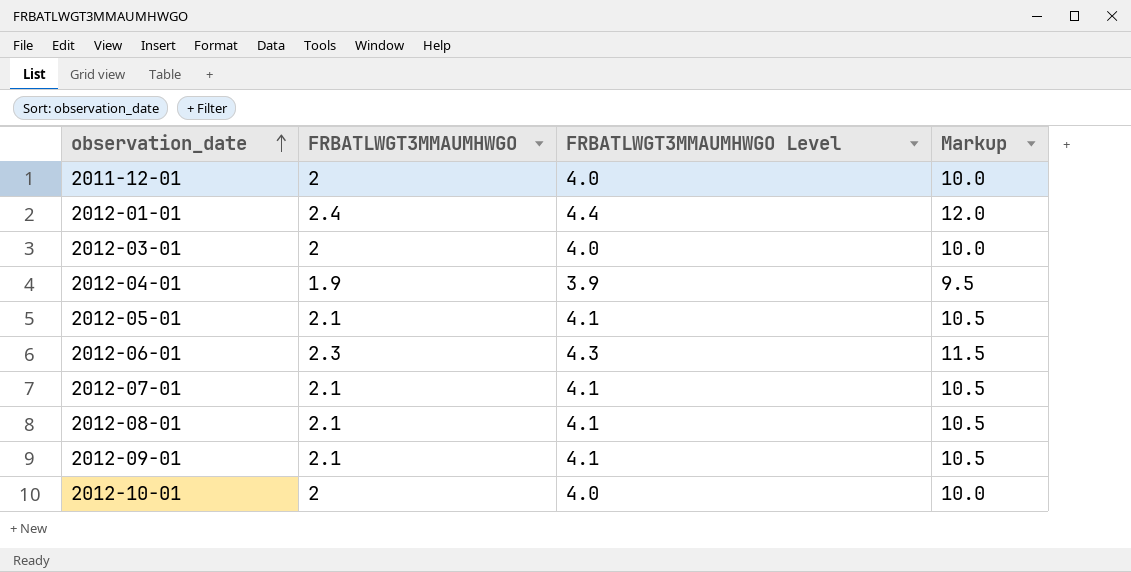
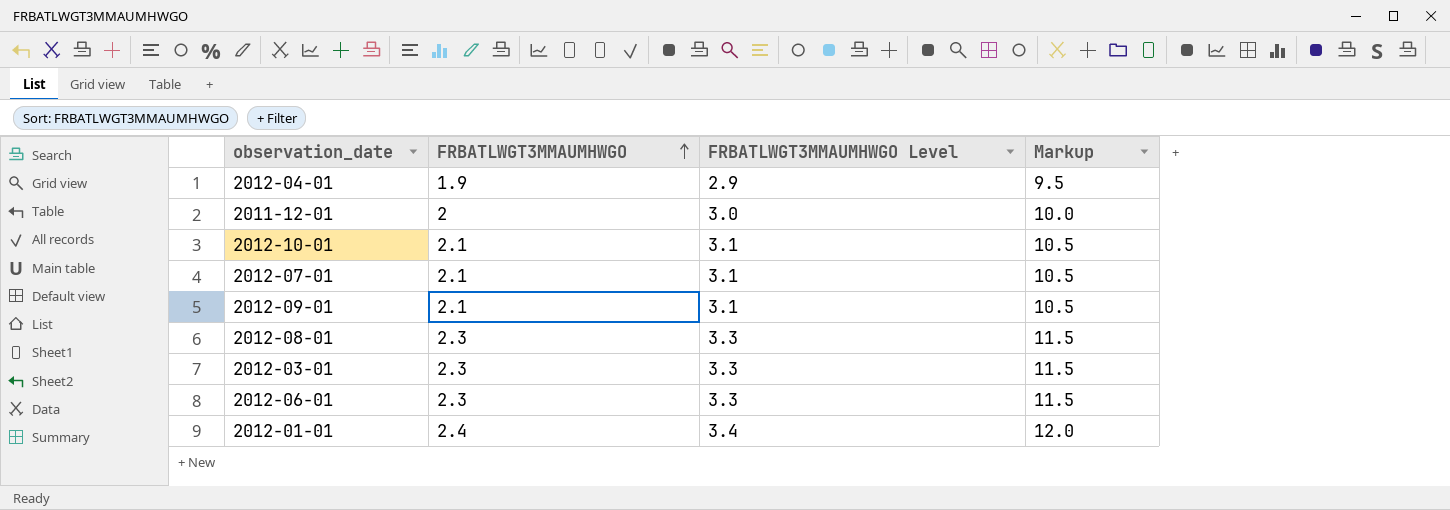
row order: observation_date ascending -> FRBATLWGT3MMAUMHWGO ascending
column FRBATLWGT3MMAUMHWGO Level | formula: [FRBATLWGT3MMAUMHWGO] + 2 -> [FRBATLWGT3MMAUMHWGO] + 1
row 2012-05-01: 2.1 | 4.1 | 10.5 -> none
2012-10-01 | FRBATLWGT3MMAUMHWGO: 2 -> 2.1
2012-10-01 | Markup: 10.0 -> 10.5
2012-08-01 | FRBATLWGT3MMAUMHWGO: 2.1 -> 2.3
2012-08-01 | Markup: 10.5 -> 11.5
2012-03-01 | FRBATLWGT3MMAUMHWGO: 2 -> 2.3
2012-03-01 | Markup: 10.0 -> 11.5

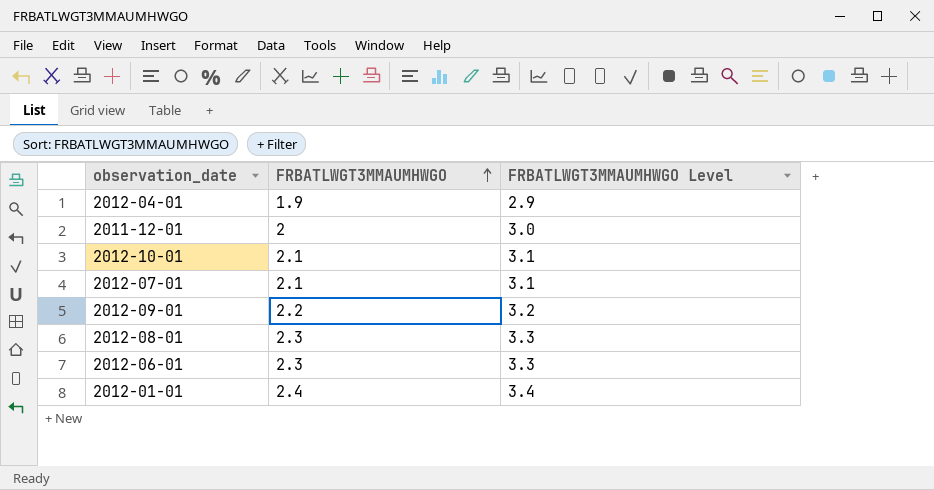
column Markup | formula: [FRBATLWGT3MMAUMHWGO] * 5 -> none
row 2012-03-01: 2.3 | 3.3 | 11.5 -> none
2012-09-01 | FRBATLWGT3MMAUMHWGO: 2.1 -> 2.2
2012-09-01 | FRBATLWGT3MMAUMHWGO Level: 3.1 -> 3.2

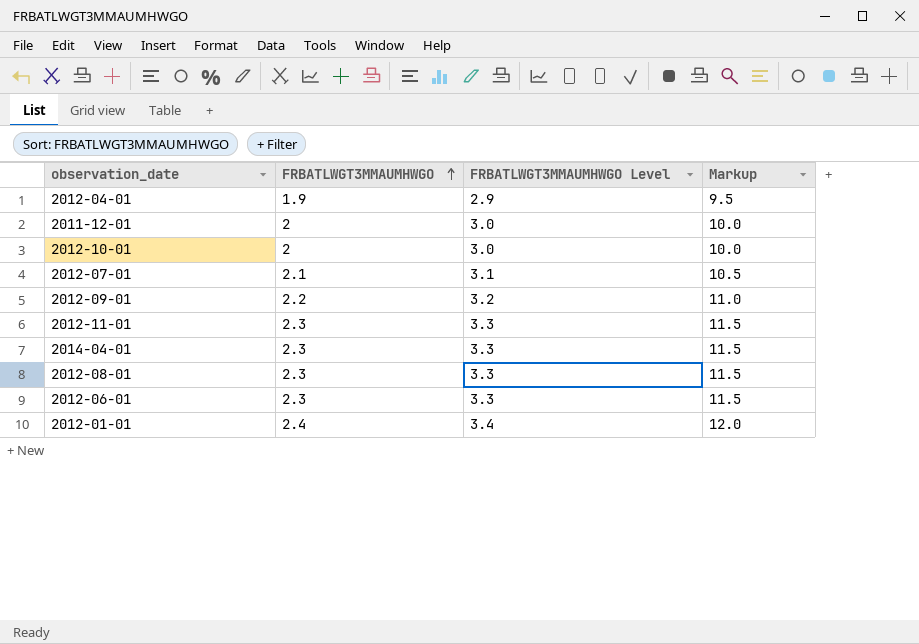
column Markup | formula: none -> [FRBATLWGT3MMAUMHWGO] * 5
2012-10-01 | FRBATLWGT3MMAUMHWGO: 2.1 -> 2
2012-10-01 | FRBATLWGT3MMAUMHWGO Level: 3.1 -> 3.0
row 2012-11-01: none -> 2.3 | 3.3 | 11.5
row 2014-04-01: none -> 2.3 | 3.3 | 11.5

